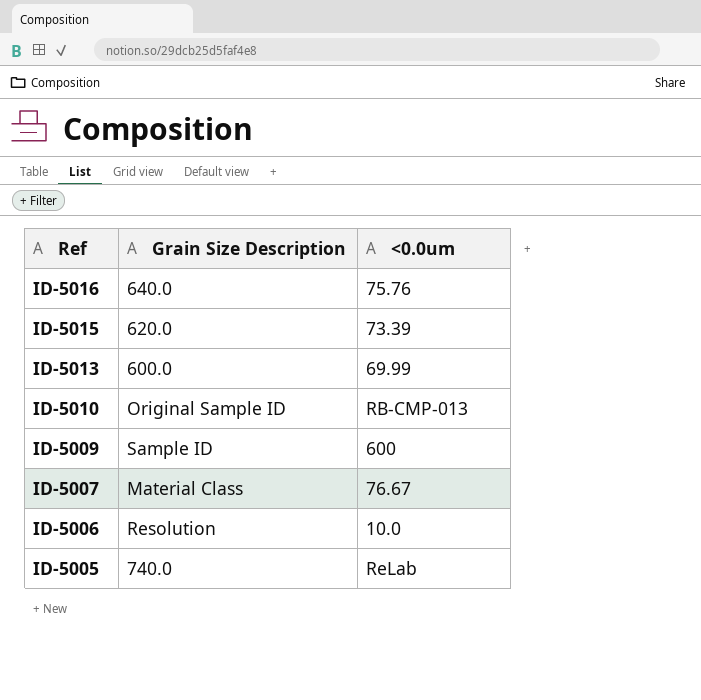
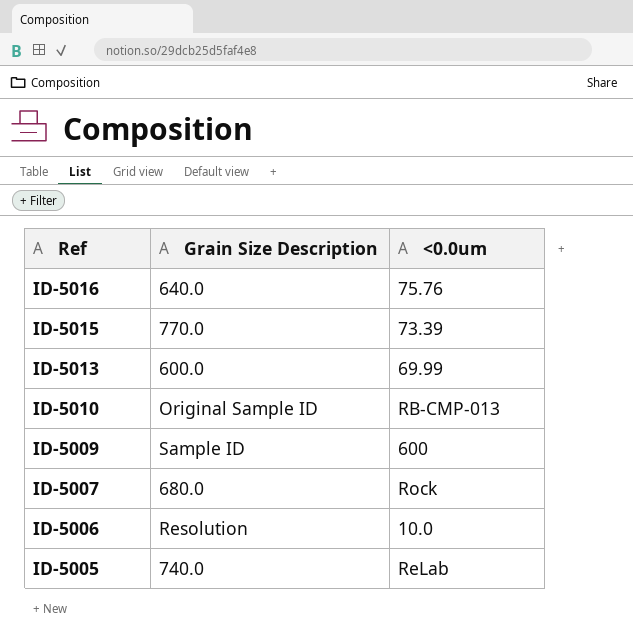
ID-5015 | Grain Size Description: 620.0 -> 770.0
ID-5007 | Grain Size Description: Material Class -> 680.0
ID-5007 | <0.0um: 76.67 -> Rock

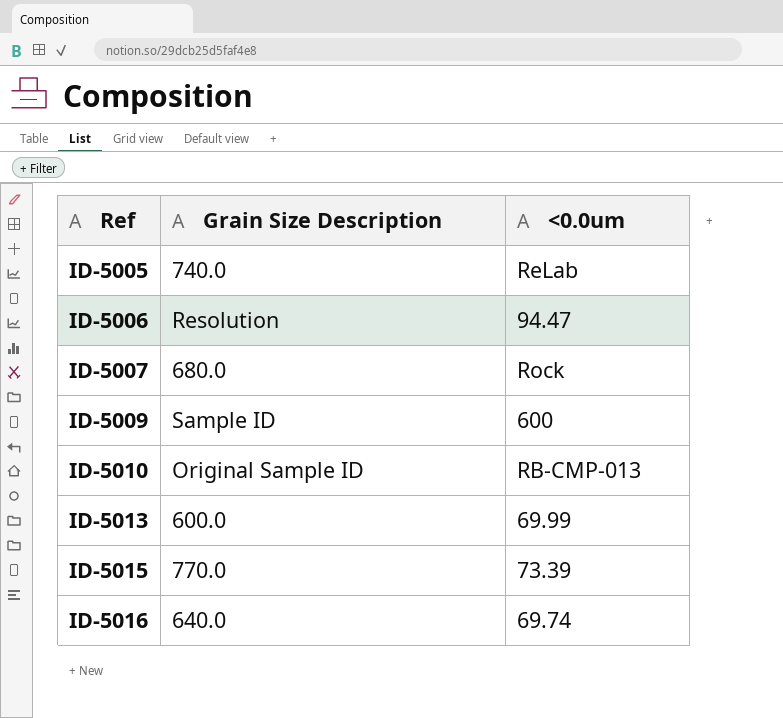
row order: Ref descending -> Ref ascending
ID-5006 | <0.0um: 10.0 -> 94.47
ID-5016 | <0.0um: 75.76 -> 69.74

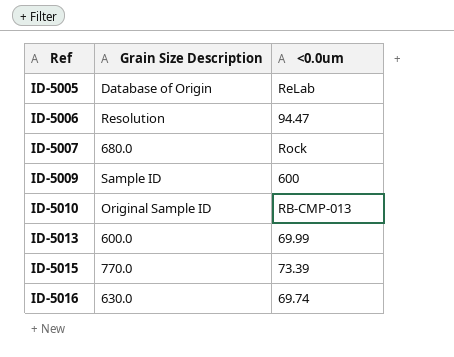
ID-5005 | Grain Size Description: 740.0 -> Database of Origin
ID-5016 | Grain Size Description: 640.0 -> 630.0

